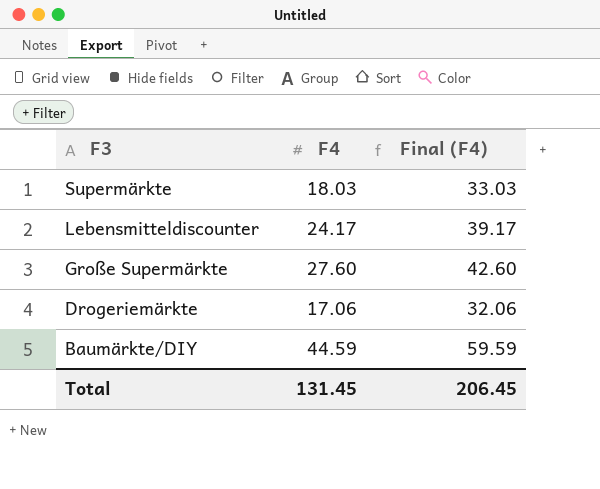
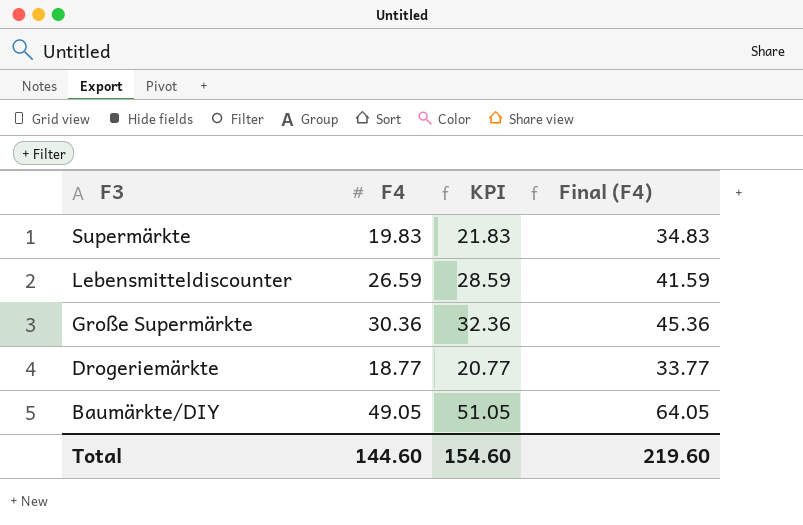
column KPI | formula: none -> [F4] + 2
Supermärkte | F4: 18.03 -> 19.83
Supermärkte | Final (F4): 33.03 -> 34.83
Lebensmitteldiscounter | F4: 24.17 -> 26.59
Lebensmitteldiscounter | Final (F4): 39.17 -> 41.59
Große Supermärkte | F4: 27.60 -> 30.36
Große Supermärkte | Final (F4): 42.60 -> 45.36
Drogeriemärkte | F4: 17.06 -> 18.77
Drogeriemärkte | Final (F4): 32.06 -> 33.77
Baumärkte/DIY | F4: 44.59 -> 49.05
Baumärkte/DIY | Final (F4): 59.59 -> 64.05
Total | F4: 131.45 -> 144.60
Total | Final (F4): 206.45 -> 219.60

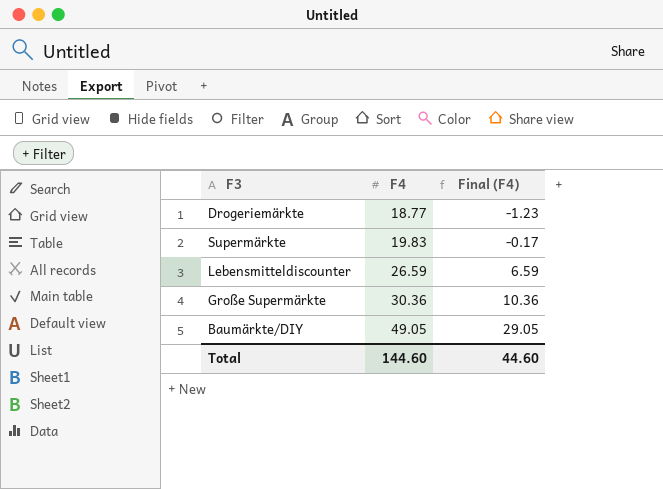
row order: F3 descending -> F4 ascending
column KPI | formula: [F4] + 2 -> none
column Final (F4) | formula: [F4] + 15 -> [F4] - 20
Total | Final (F4): 219.60 -> 44.60

